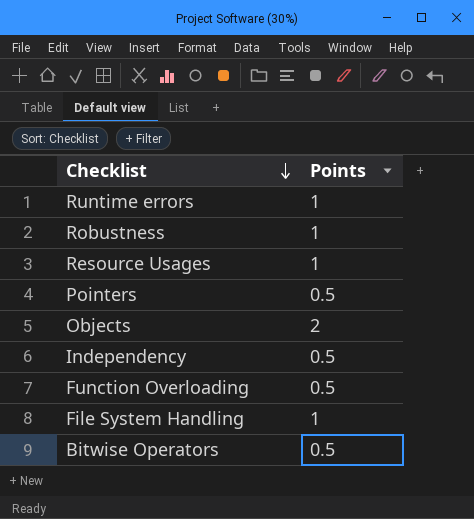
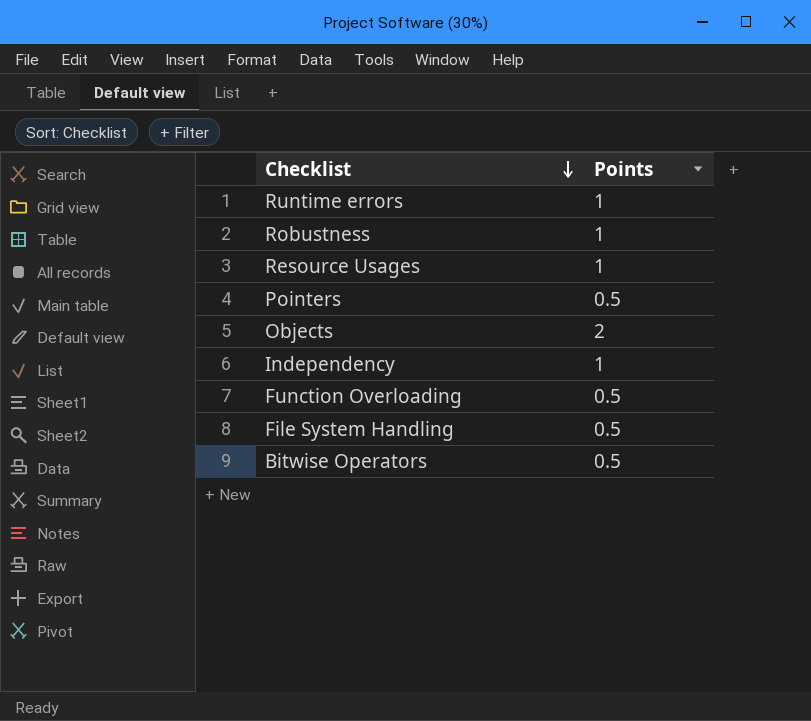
Independency | Points: 0.5 -> 1
File System Handling | Points: 1 -> 0.5

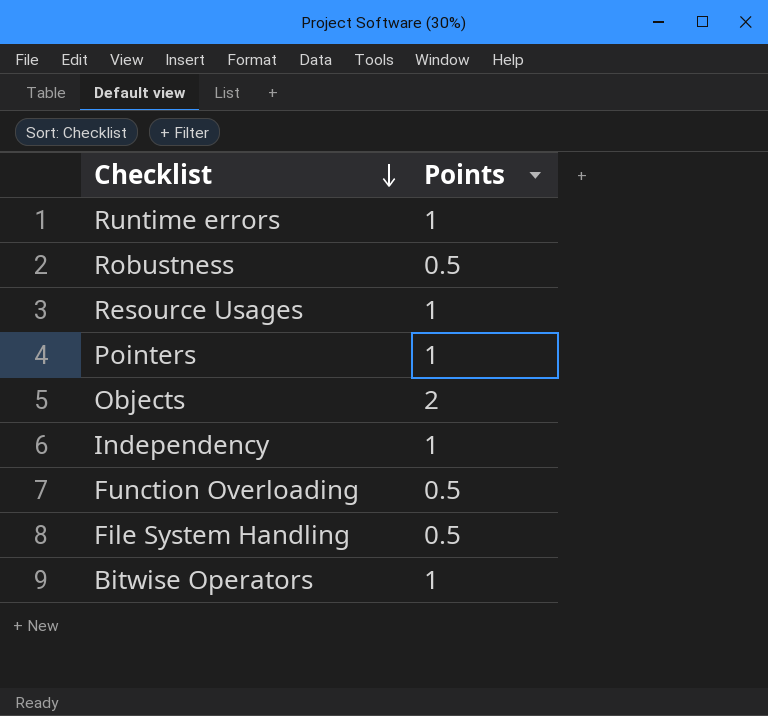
Robustness | Points: 1 -> 0.5
Pointers | Points: 0.5 -> 1
Bitwise Operators | Points: 0.5 -> 1

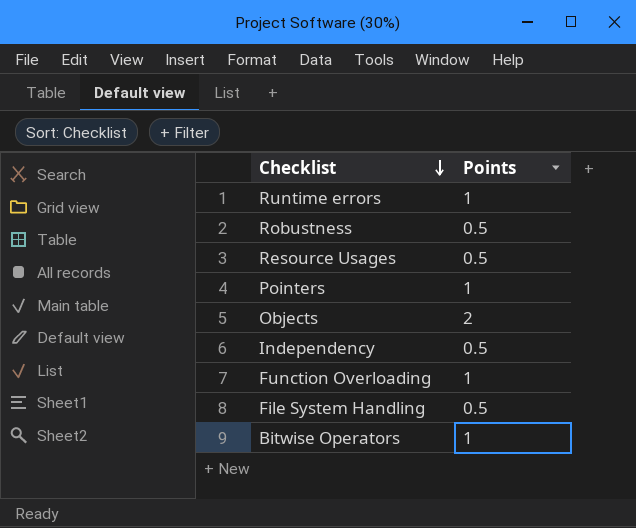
Resource Usages | Points: 1 -> 0.5
Independency | Points: 1 -> 0.5
Function Overloading | Points: 0.5 -> 1

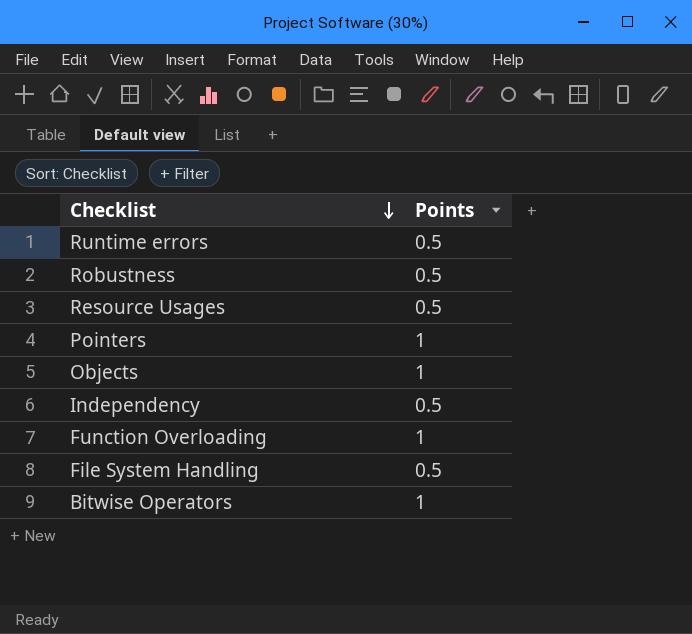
Runtime errors | Points: 1 -> 0.5
Objects | Points: 2 -> 1

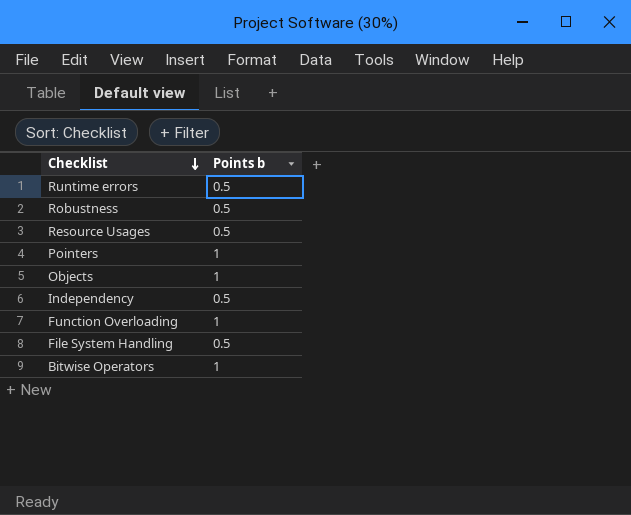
column name: Points -> Points b

